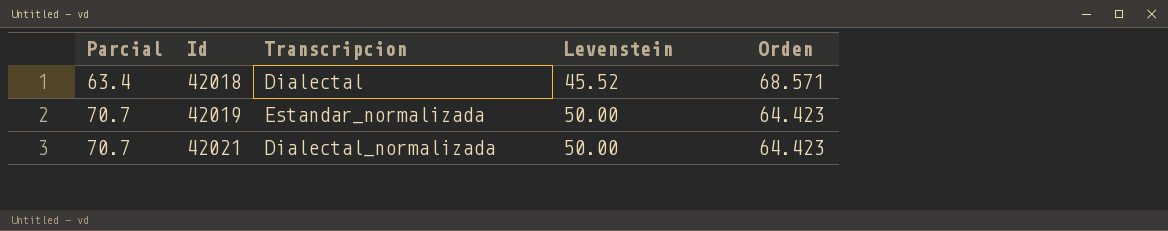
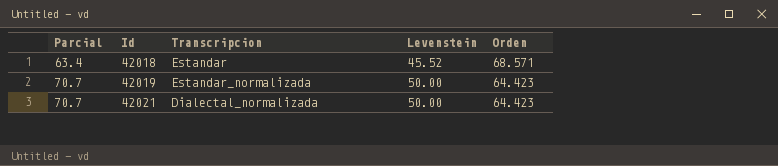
42018 | Transcripcion: Dialectal -> Estandar

